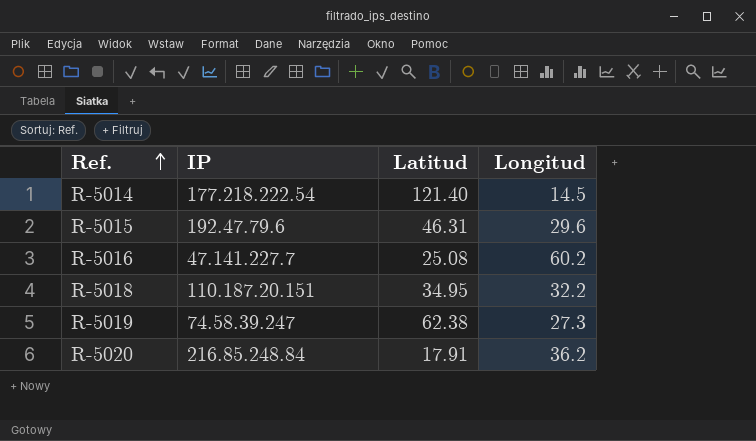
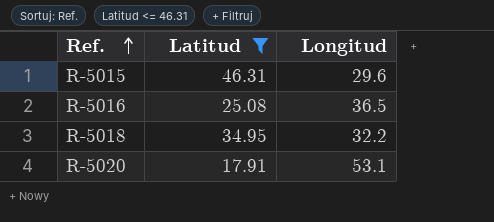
filter: none -> Latitud <= 46.31
column IP | position: 2 -> none
R-5016 | Longitud: 60.2 -> 36.5
R-5020 | Longitud: 36.2 -> 53.1

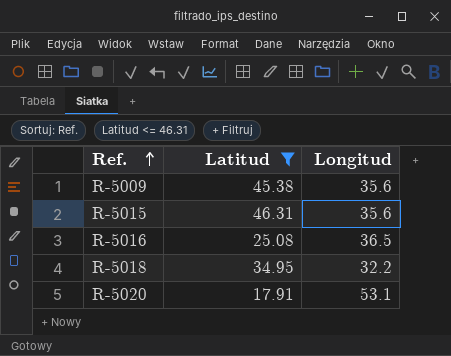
row R-5009: none -> 45.38 | 35.6
R-5015 | Longitud: 29.6 -> 35.6

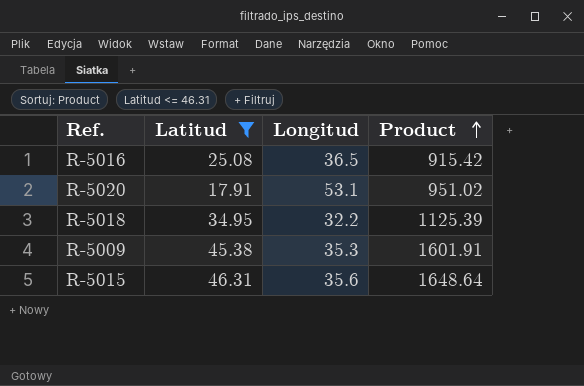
row order: Ref. ascending -> Product ascending
column Product | formula: none -> [Latitud] * [Longitud]
R-5009 | Longitud: 35.6 -> 35.3

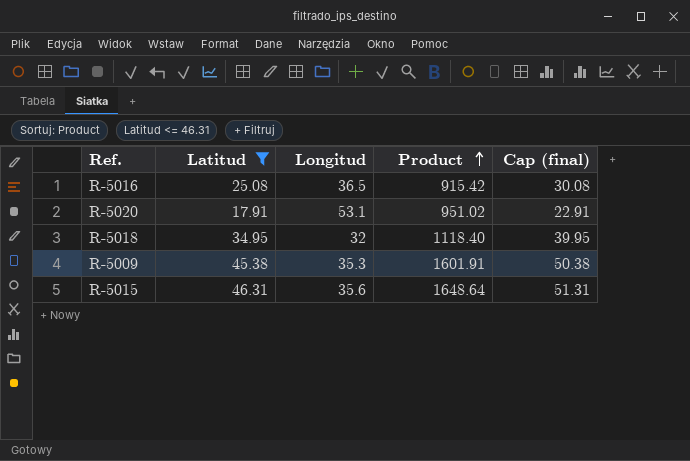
column Cap (final) | formula: none -> [Latitud] + 5
R-5018 | Longitud: 32.2 -> 32
R-5018 | Product: 1125.39 -> 1118.40

